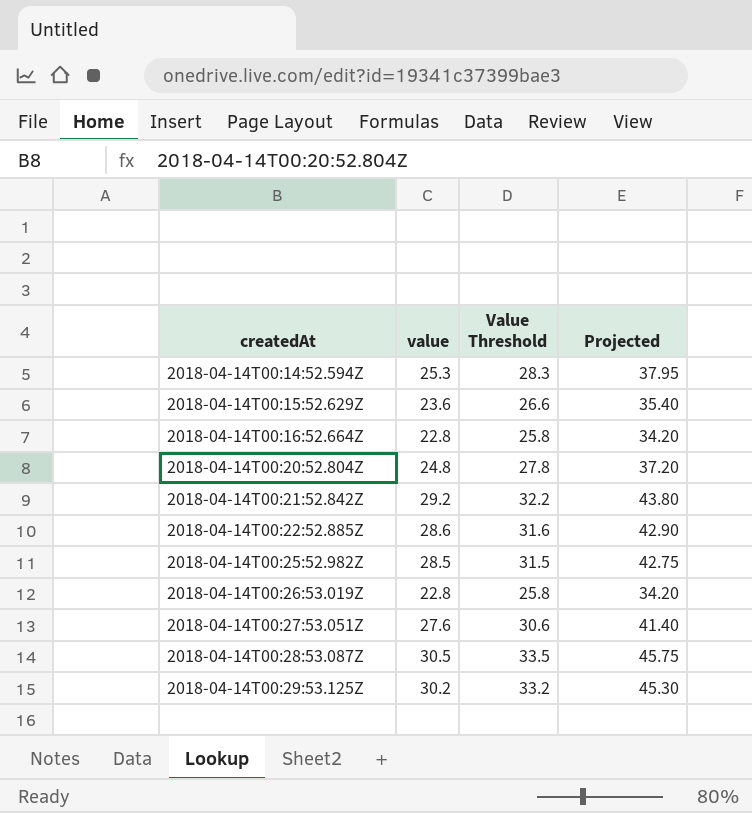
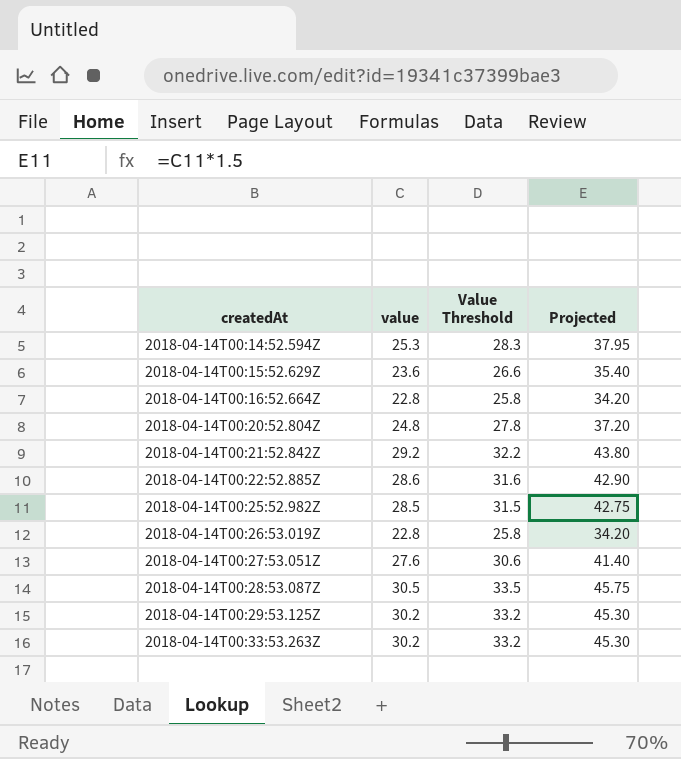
row 2018-04-14T00:33:53.263Z: none -> 30.2 | 33.2 | 45.30

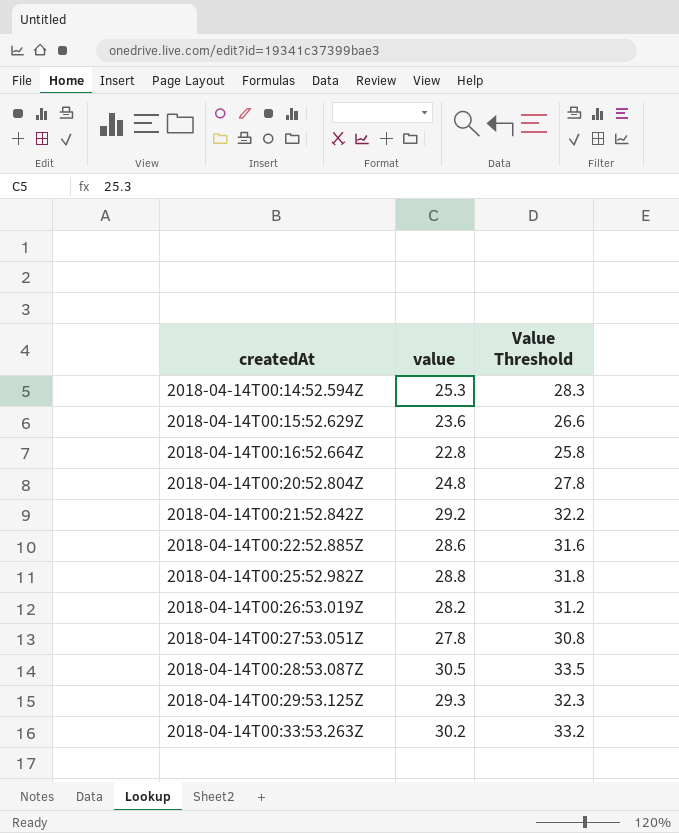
column Projected | formula: [value] * 1.5 -> none
2018-04-14T00:25:52.982Z | value: 28.5 -> 28.8
2018-04-14T00:25:52.982Z | Value Threshold: 31.5 -> 31.8
2018-04-14T00:26:53.019Z | value: 22.8 -> 28.2
2018-04-14T00:26:53.019Z | Value Threshold: 25.8 -> 31.2
2018-04-14T00:27:53.051Z | value: 27.6 -> 27.8
2018-04-14T00:27:53.051Z | Value Threshold: 30.6 -> 30.8
2018-04-14T00:29:53.125Z | value: 30.2 -> 29.3
2018-04-14T00:29:53.125Z | Value Threshold: 33.2 -> 32.3

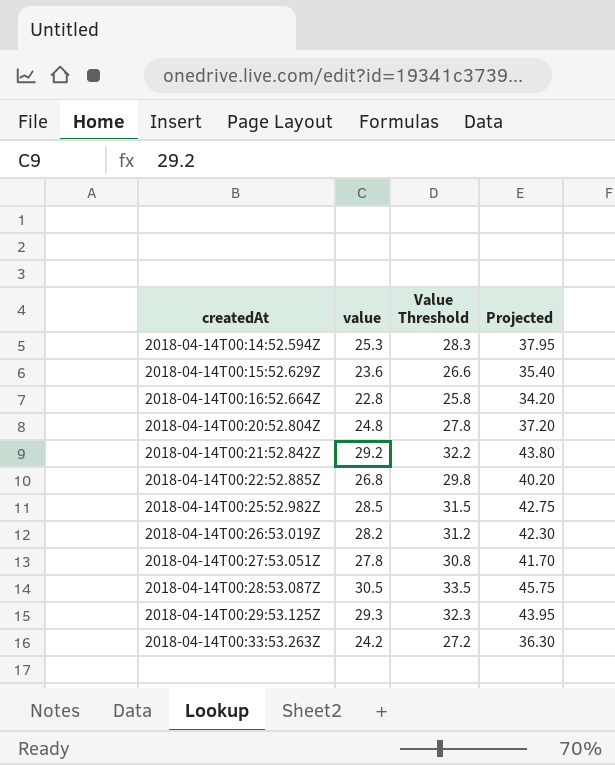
column Projected | formula: none -> [value] * 1.5
2018-04-14T00:22:52.885Z | value: 28.6 -> 26.8
2018-04-14T00:22:52.885Z | Value Threshold: 31.6 -> 29.8
2018-04-14T00:25:52.982Z | value: 28.8 -> 28.5
2018-04-14T00:25:52.982Z | Value Threshold: 31.8 -> 31.5
2018-04-14T00:33:53.263Z | value: 30.2 -> 24.2
2018-04-14T00:33:53.263Z | Value Threshold: 33.2 -> 27.2

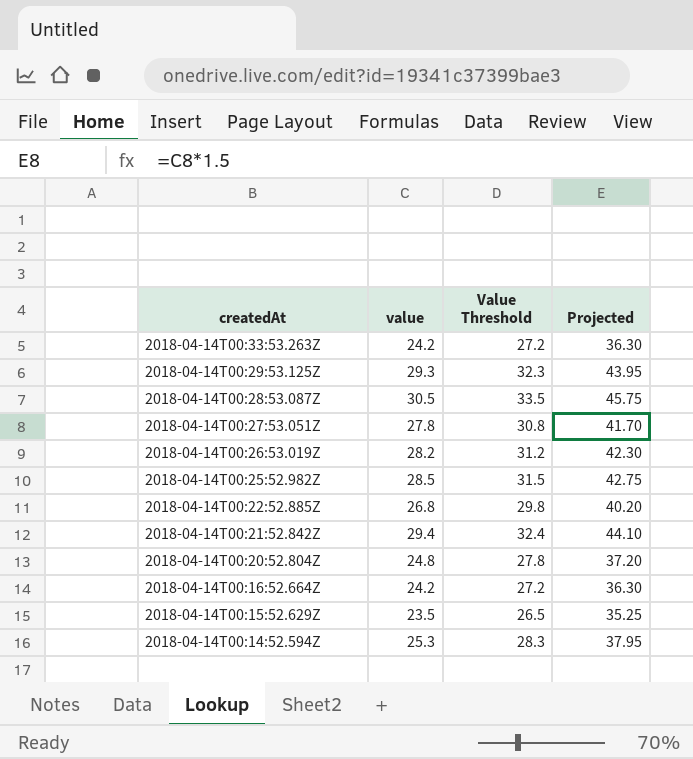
row order: createdAt ascending -> createdAt descending
2018-04-14T00:21:52.842Z | value: 29.2 -> 29.4
2018-04-14T00:21:52.842Z | Value Threshold: 32.2 -> 32.4
2018-04-14T00:21:52.842Z | Projected: 43.80 -> 44.10
2018-04-14T00:16:52.664Z | value: 22.8 -> 24.2
2018-04-14T00:16:52.664Z | Value Threshold: 25.8 -> 27.2
2018-04-14T00:16:52.664Z | Projected: 34.20 -> 36.30
2018-04-14T00:15:52.629Z | value: 23.6 -> 23.5
2018-04-14T00:15:52.629Z | Value Threshold: 26.6 -> 26.5
2018-04-14T00:15:52.629Z | Projected: 35.40 -> 35.25

